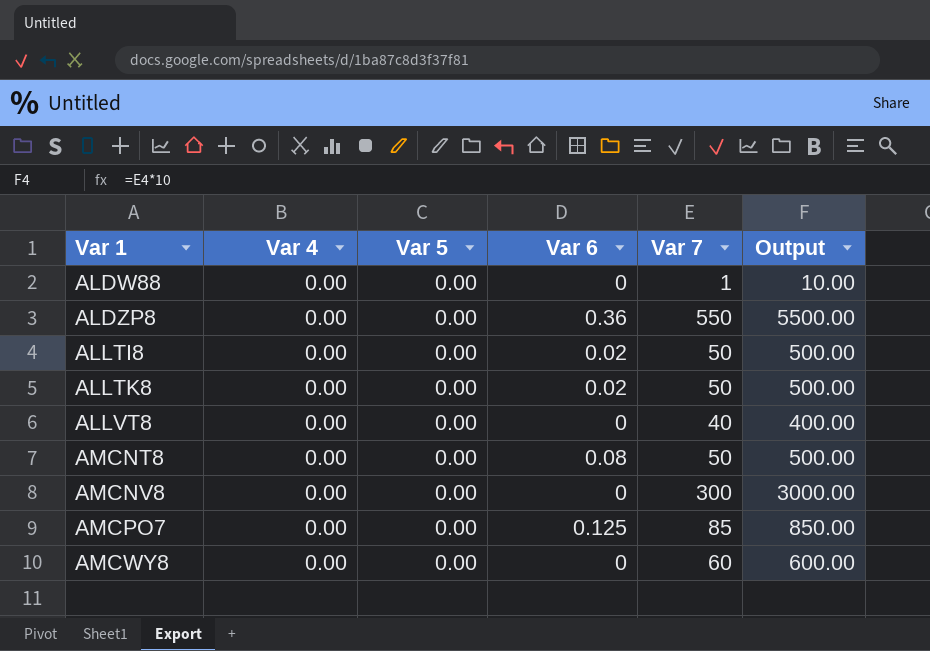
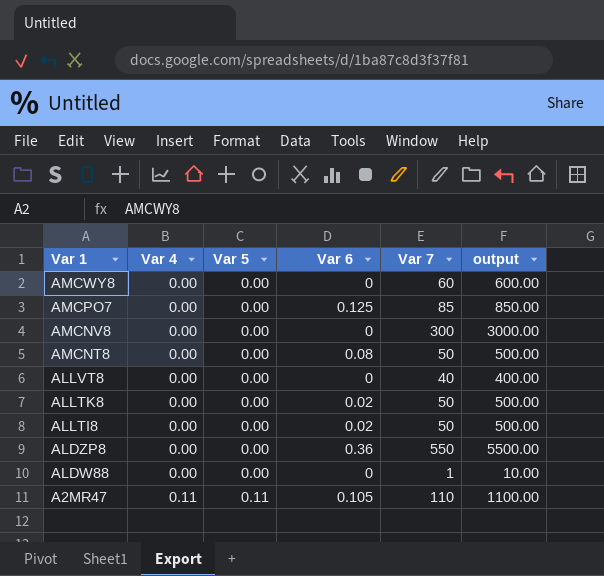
row order: Var 1 ascending -> Var 1 descending
column name: Output -> output
row A2MR47: none -> 0.11 | 0.11 | 0.105 | 110 | 1100.00

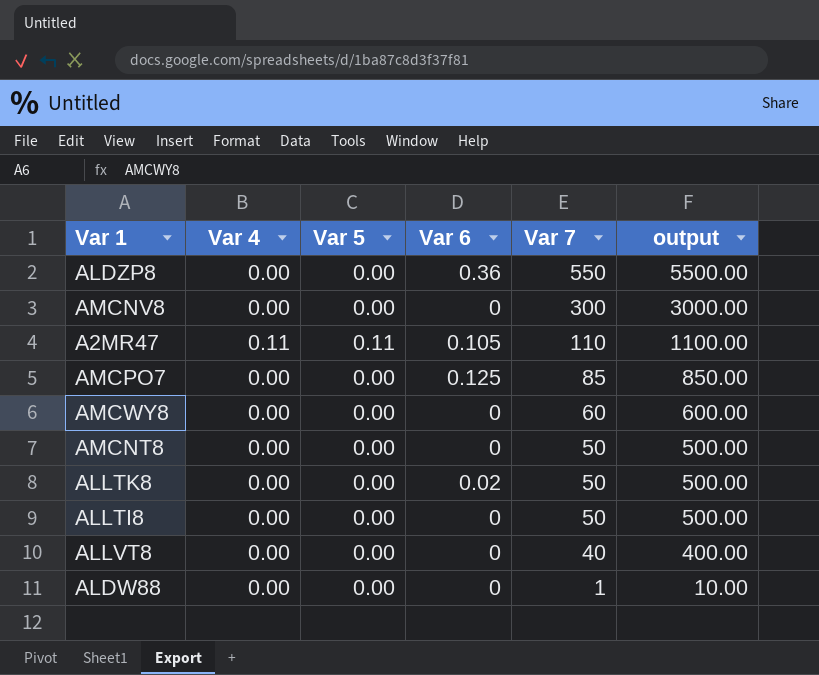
row order: Var 1 descending -> Var 7 descending
AMCNT8 | Var 6: 0.08 -> 0
ALLTI8 | Var 6: 0.02 -> 0

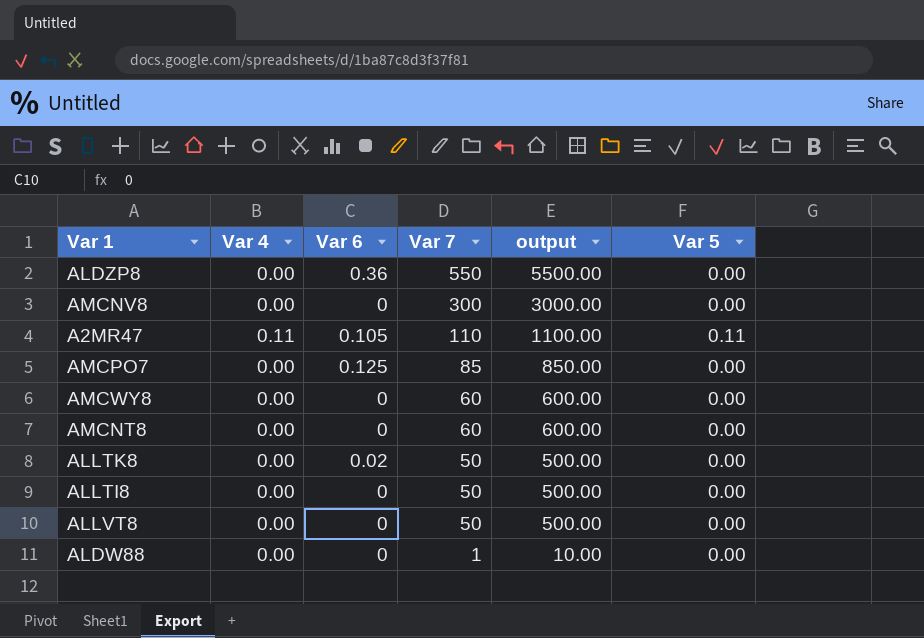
column Var 5 | position: 3 -> 6
AMCNT8 | Var 7: 50 -> 60
AMCNT8 | output: 500.00 -> 600.00
ALLVT8 | Var 7: 40 -> 50
ALLVT8 | output: 400.00 -> 500.00

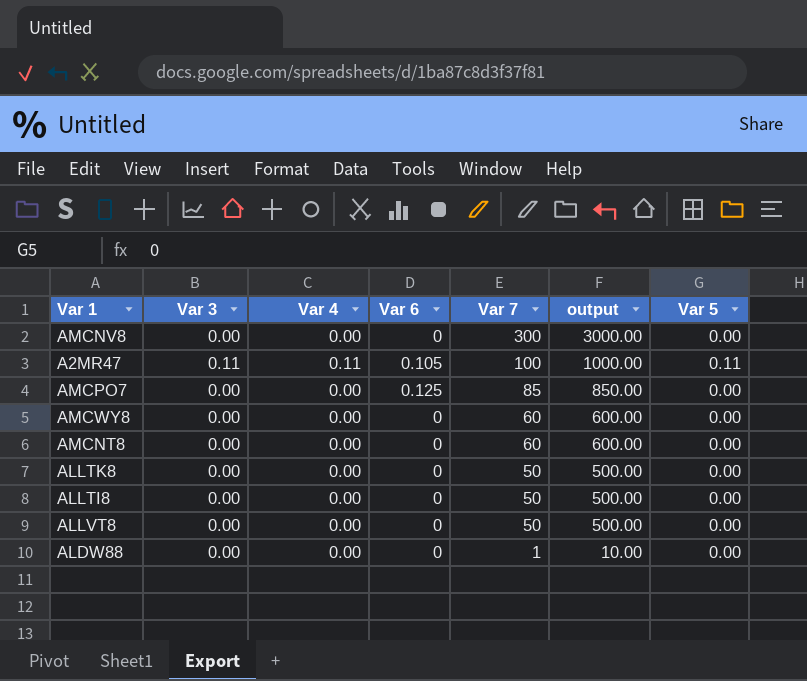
column Var 3 | position: none -> 2
row ALDZP8: 0.00 | 0.36 | 550 | 5500.00 | 0.00 -> none
A2MR47 | Var 7: 110 -> 100
A2MR47 | output: 1100.00 -> 1000.00
ALLTK8 | Var 6: 0.02 -> 0

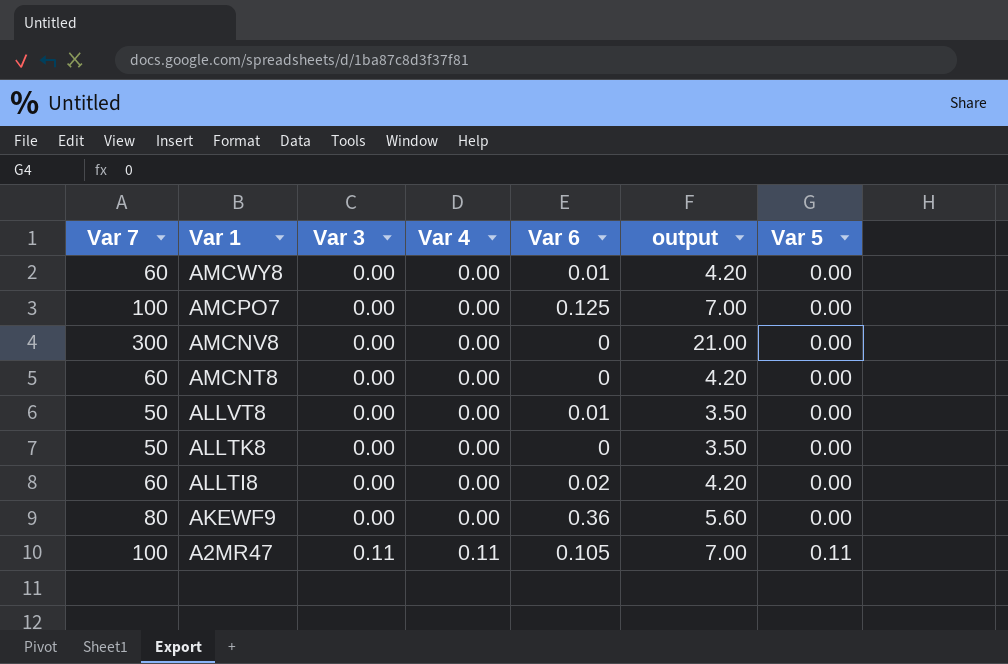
row order: Var 7 descending -> Var 1 descending
column Var 7 | position: 5 -> 1
column output | formula: [Var 7] * 10 -> [Var 7] * 0.07
row ALDW88: 0.00 | 0.00 | 0 | 1 | 10.00 | 0.00 -> none
AMCWY8 | Var 6: 0 -> 0.01
AMCPO7 | Var 7: 85 -> 100
ALLVT8 | Var 6: 0 -> 0.01
ALLTI8 | Var 7: 50 -> 60
ALLTI8 | Var 6: 0 -> 0.02
row AKEWF9: none -> 80 | 0.00 | 0.00 | 0.36 | 5.60 | 0.00

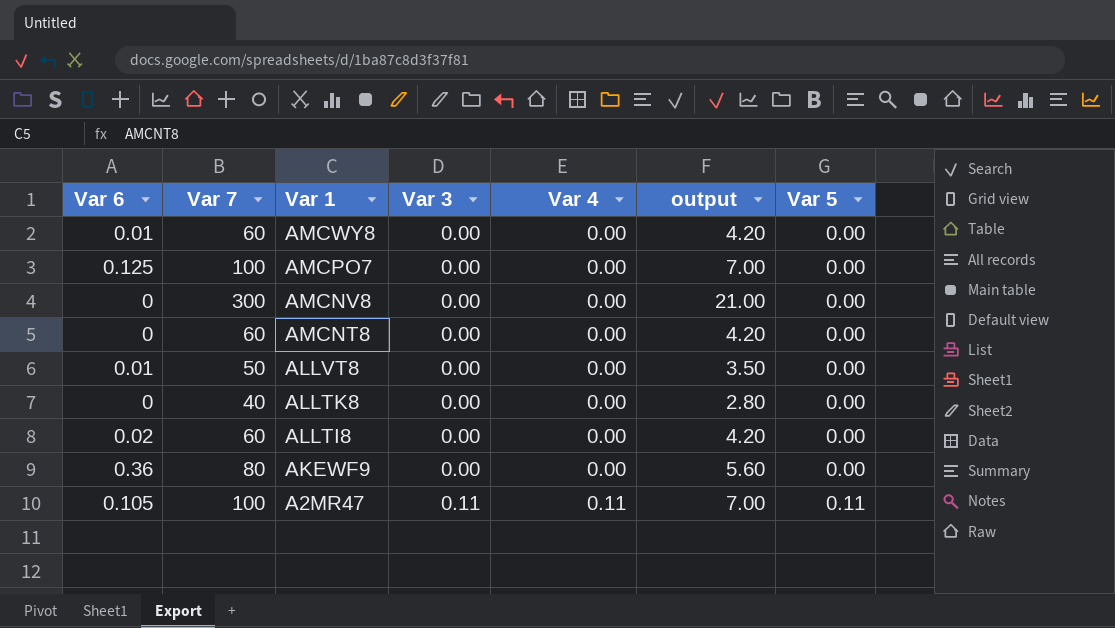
column Var 6 | position: 5 -> 1
ALLTK8 | Var 7: 50 -> 40
ALLTK8 | output: 3.50 -> 2.80

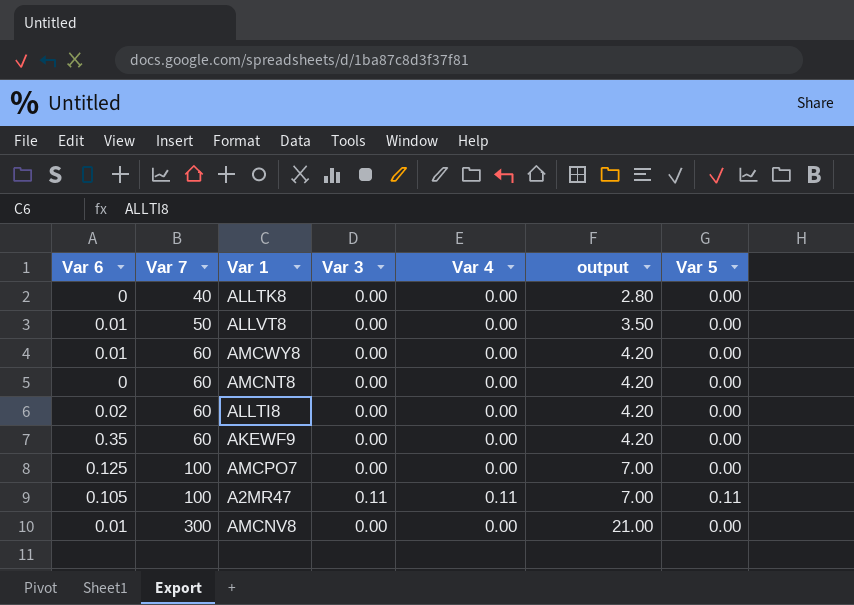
row order: Var 1 descending -> Var 7 ascending
AKEWF9 | Var 6: 0.36 -> 0.35
AKEWF9 | Var 7: 80 -> 60
AKEWF9 | output: 5.60 -> 4.20
AMCNV8 | Var 6: 0 -> 0.01

